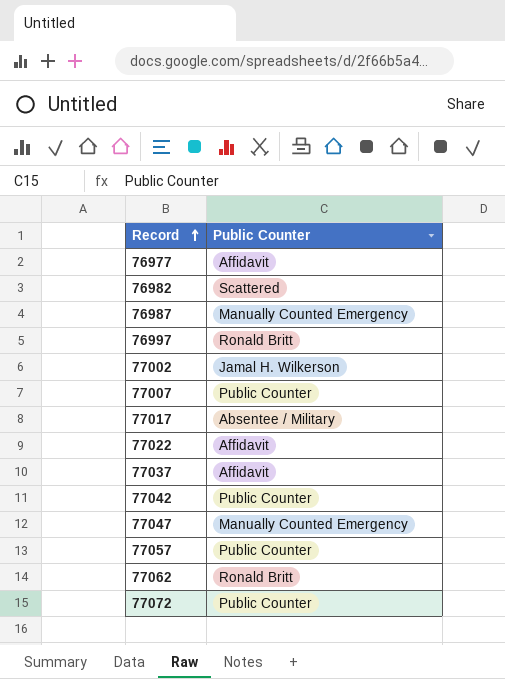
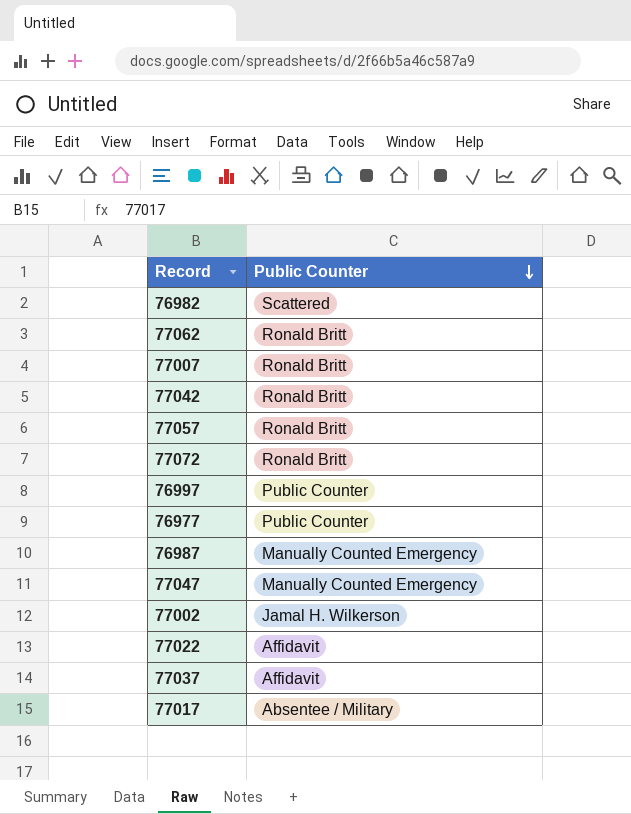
row order: Record ascending -> Public Counter descending
77007 | Public Counter: Public Counter -> Ronald Britt
77042 | Public Counter: Public Counter -> Ronald Britt
77057 | Public Counter: Public Counter -> Ronald Britt
77072 | Public Counter: Public Counter -> Ronald Britt
76997 | Public Counter: Ronald Britt -> Public Counter
76977 | Public Counter: Affidavit -> Public Counter

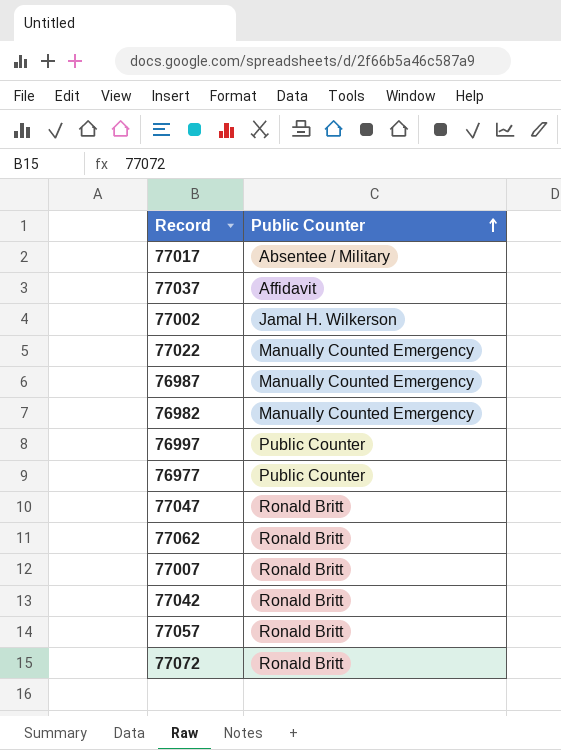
row order: Public Counter descending -> Public Counter ascending
77022 | Public Counter: Affidavit -> Manually Counted Emergency
76982 | Public Counter: Scattered -> Manually Counted Emergency
77047 | Public Counter: Manually Counted Emergency -> Ronald Britt

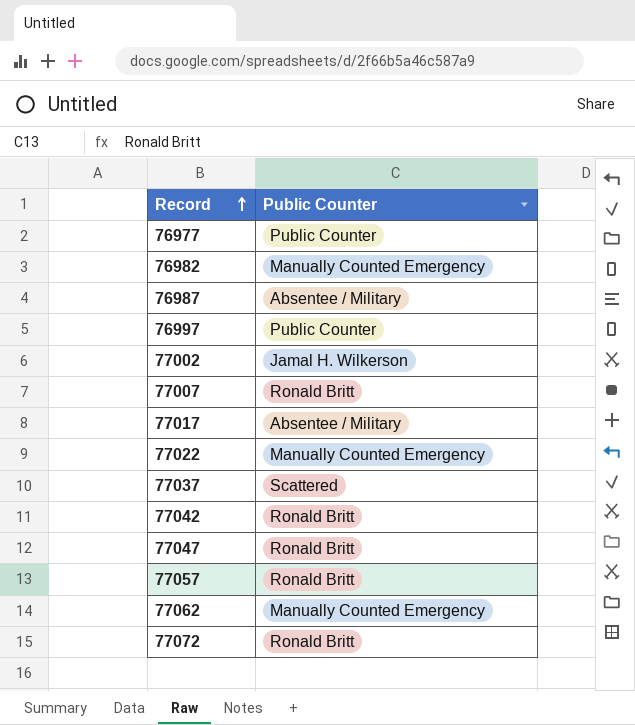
row order: Public Counter ascending -> Record ascending
76987 | Public Counter: Manually Counted Emergency -> Absentee / Military
77037 | Public Counter: Affidavit -> Scattered
77062 | Public Counter: Ronald Britt -> Manually Counted Emergency

